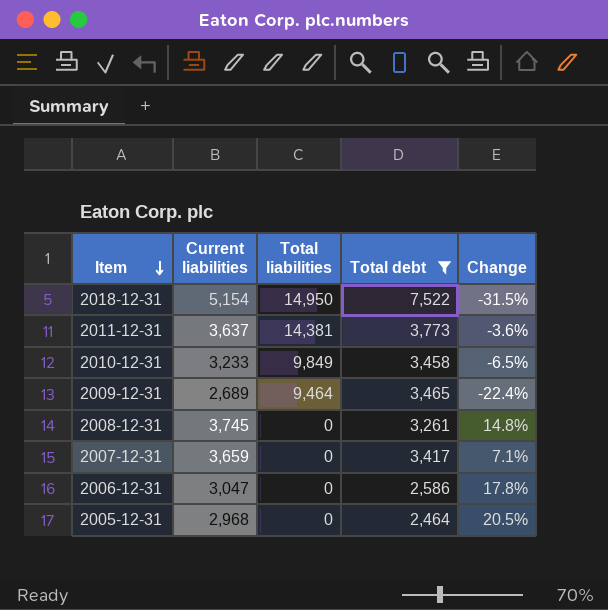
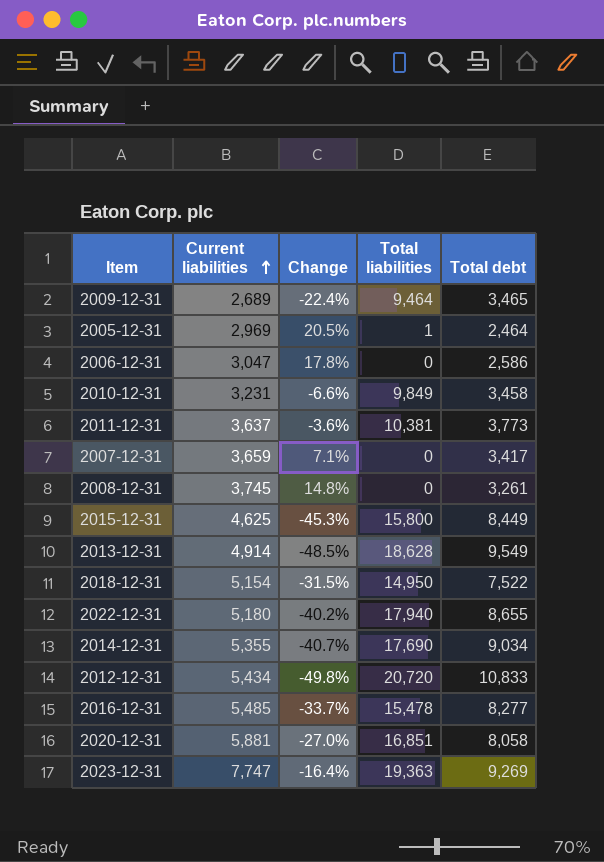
filter: Total debt <= 7,522 -> none
row order: Item descending -> Current liabilities ascending
column Change | position: 5 -> 3
2005-12-31 | Current liabilities: 2,968 -> 2,969
2005-12-31 | Total liabilities: 0 -> 1
2010-12-31 | Current liabilities: 3,233 -> 3,231
2010-12-31 | Change: -6.5% -> -6.6%
2011-12-31 | Total liabilities: 14,381 -> 10,381

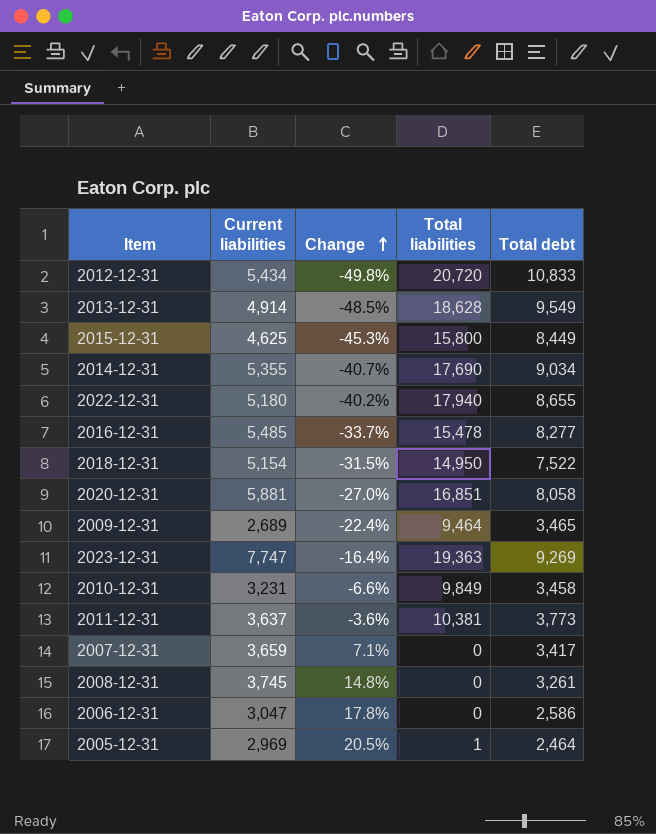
row order: Current liabilities ascending -> Change ascending

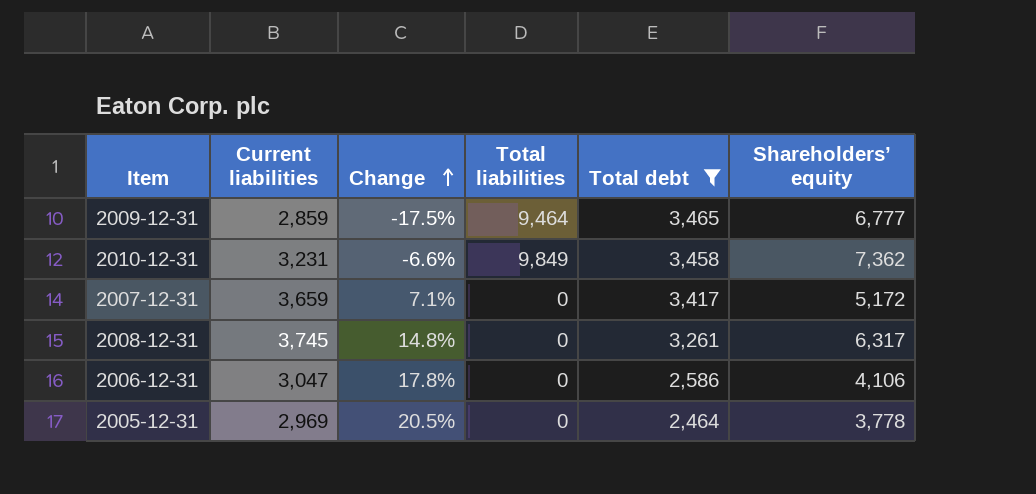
filter: none -> Total debt <= 3,465
column Shareholders’ equity | position: none -> 6
2009-12-31 | Current liabilities: 2,689 -> 2,859
2009-12-31 | Change: -22.4% -> -17.5%
2005-12-31 | Total liabilities: 1 -> 0

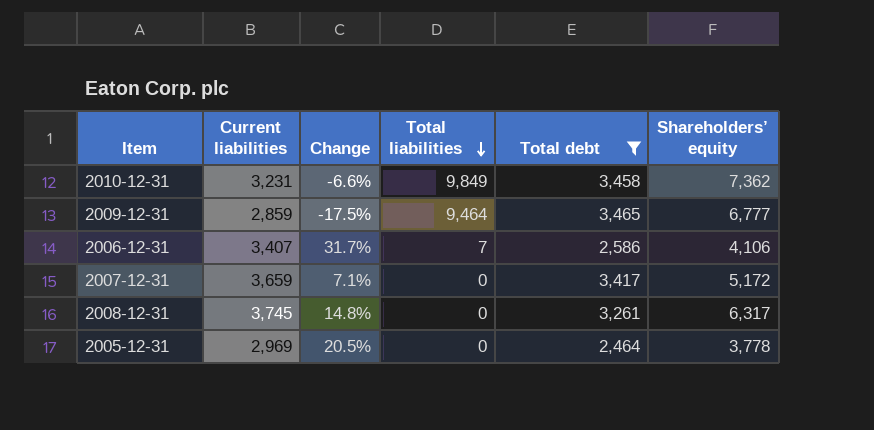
row order: Change ascending -> Total liabilities descending
2006-12-31 | Current liabilities: 3,047 -> 3,407
2006-12-31 | Change: 17.8% -> 31.7%
2006-12-31 | Total liabilities: 0 -> 7

